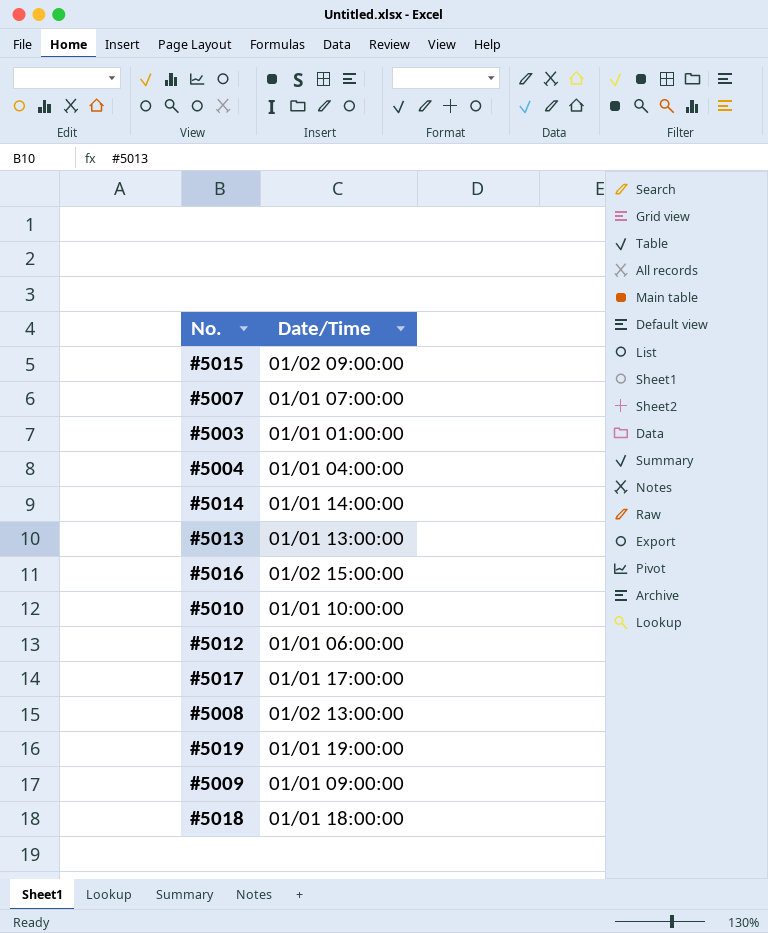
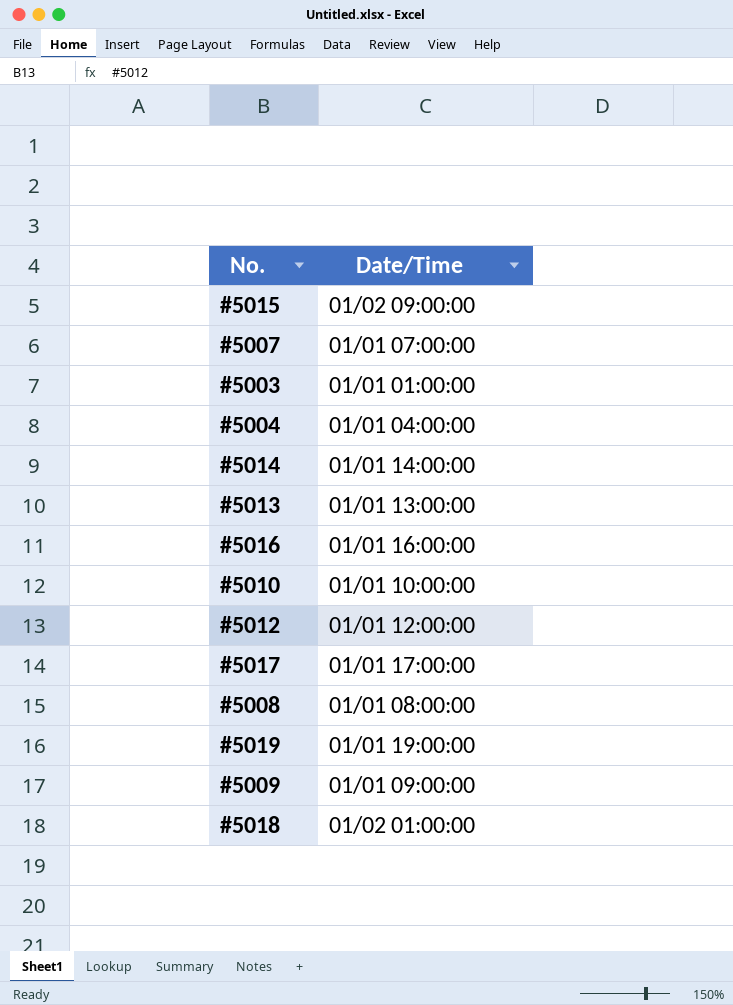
#5016 | Date/Time: 01/02 15:00:00 -> 01/01 16:00:00
#5012 | Date/Time: 01/01 06:00:00 -> 01/01 12:00:00
#5008 | Date/Time: 01/02 13:00:00 -> 01/01 08:00:00
#5018 | Date/Time: 01/01 18:00:00 -> 01/02 01:00:00

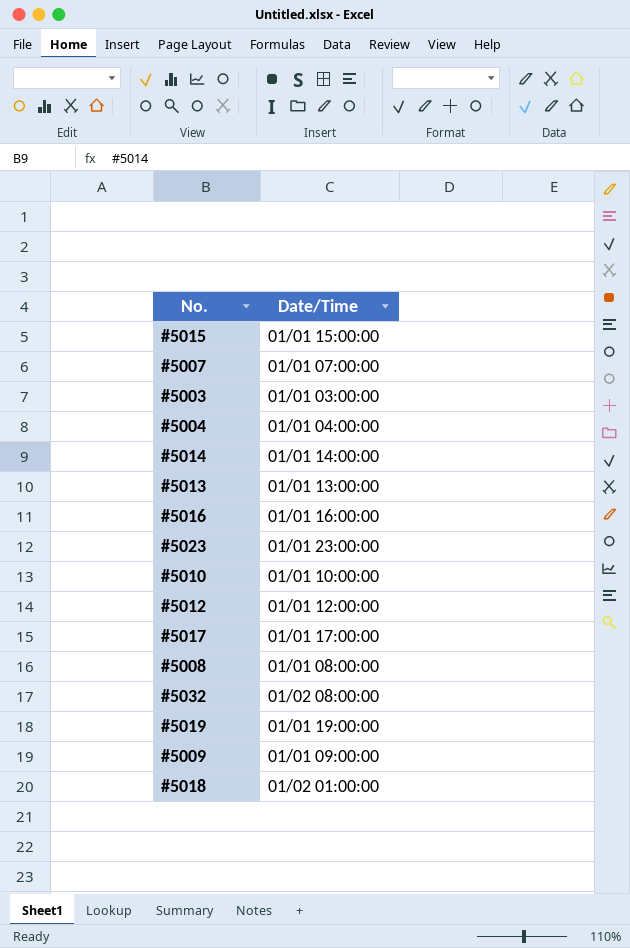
#5015 | Date/Time: 01/02 09:00:00 -> 01/01 15:00:00
#5003 | Date/Time: 01/01 01:00:00 -> 01/01 03:00:00
row #5023: none -> 01/01 23:00:00
row #5032: none -> 01/02 08:00:00

